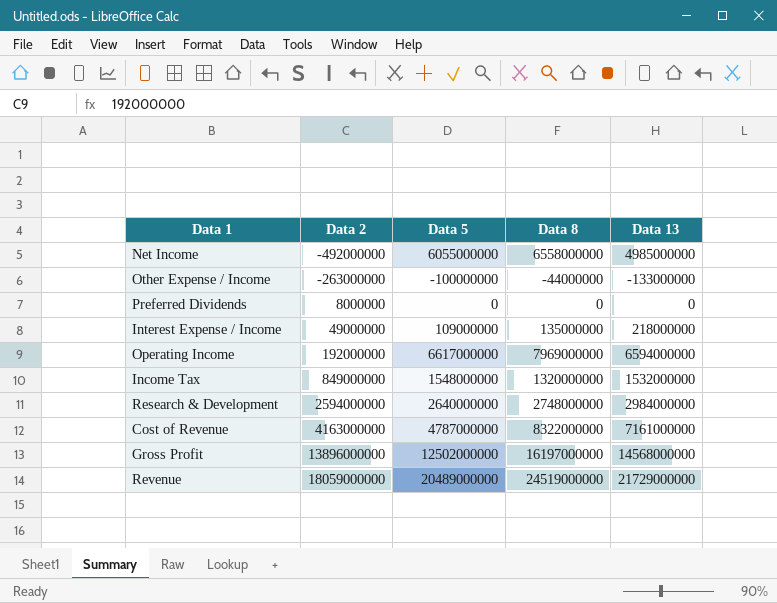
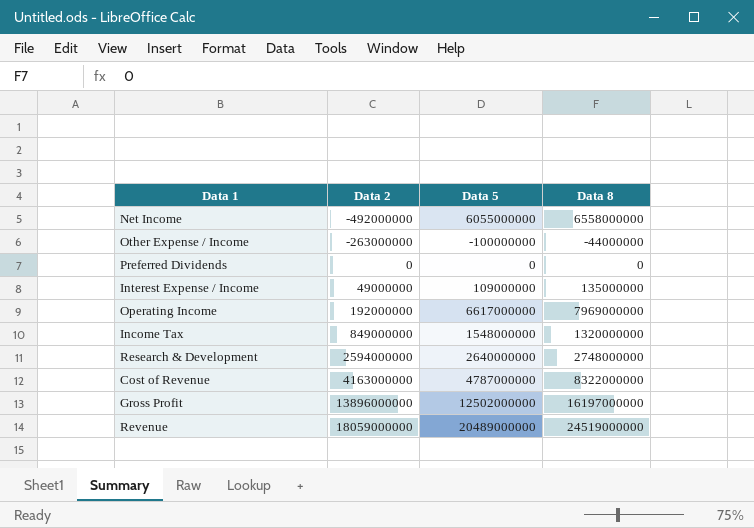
column Data 13 | position: 5 -> none
Preferred Dividends | Data 2: 8000000 -> 0

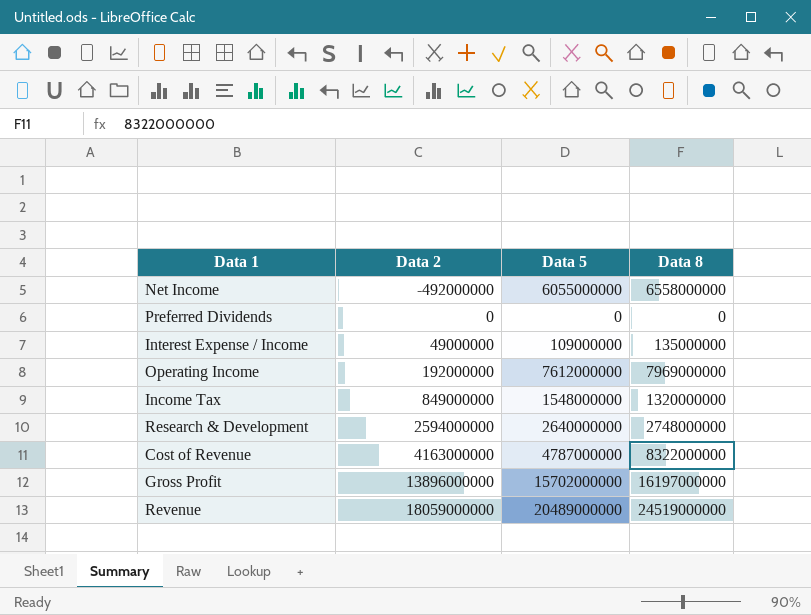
row Other Expense / Income: -263000000 | -100000000 | -44000000 -> none
Operating Income | Data 5: 6617000000 -> 7612000000
Gross Profit | Data 5: 12502000000 -> 15702000000

